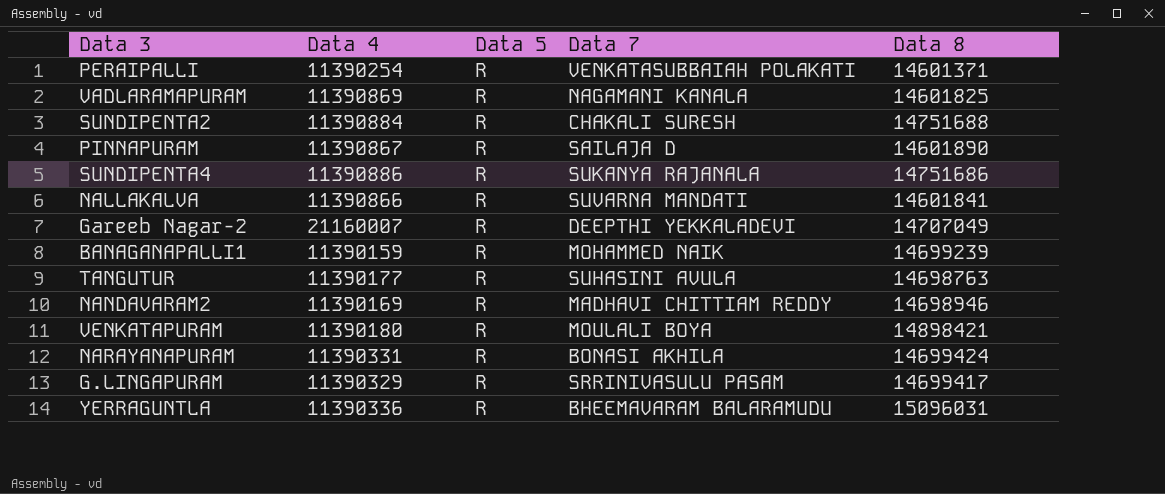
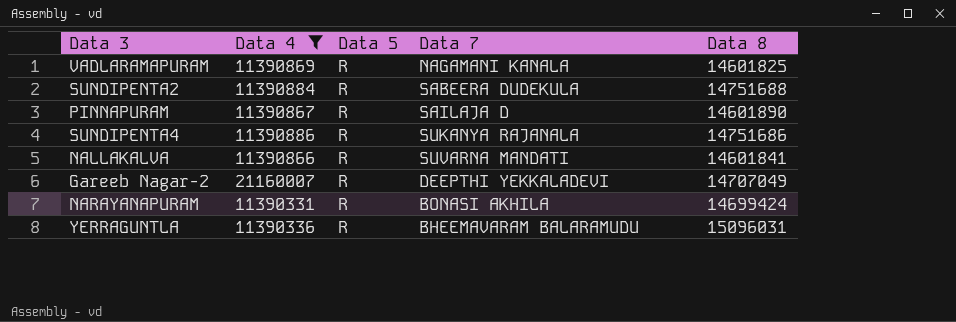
filter: none -> Data 4 >= 11390331
SUNDIPENTA2 | Data 7: CHAKALI SURESH -> SABEERA DUDEKULA

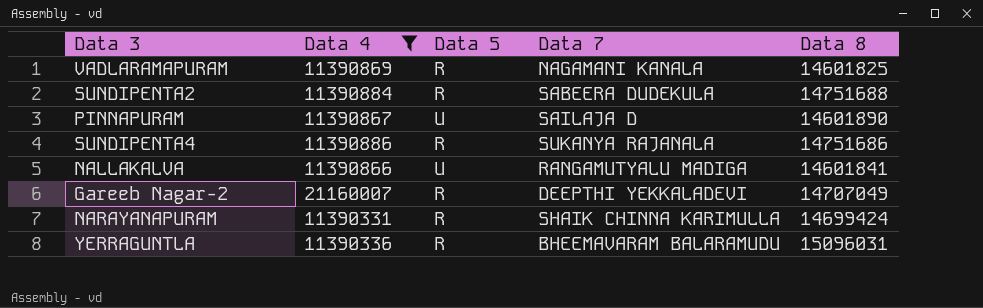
PINNAPURAM | Data 5: R -> U
NALLAKALVA | Data 5: R -> U
NALLAKALVA | Data 7: SUVARNA MANDATI -> RANGAMUTYALU MADIGA
NARAYANAPURAM | Data 7: BONASI AKHILA -> SHAIK CHINNA KARIMULLA

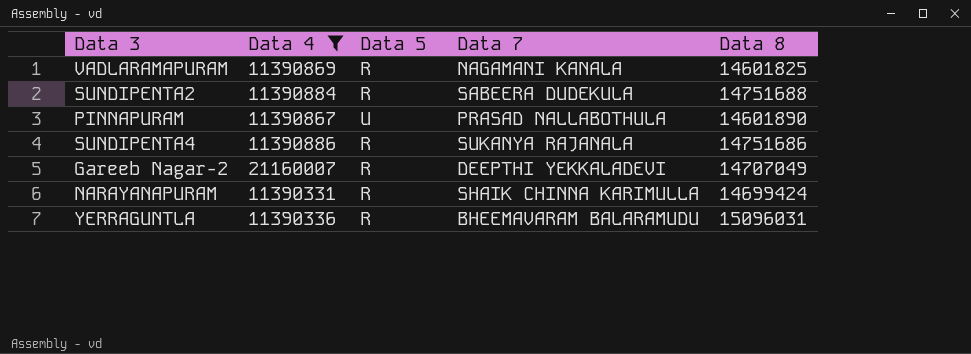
row NALLAKALVA: 11390866 | U | RANGAMUTYALU MADIGA | 14601841 -> none
PINNAPURAM | Data 7: SAILAJA D -> PRASAD NALLABOTHULA

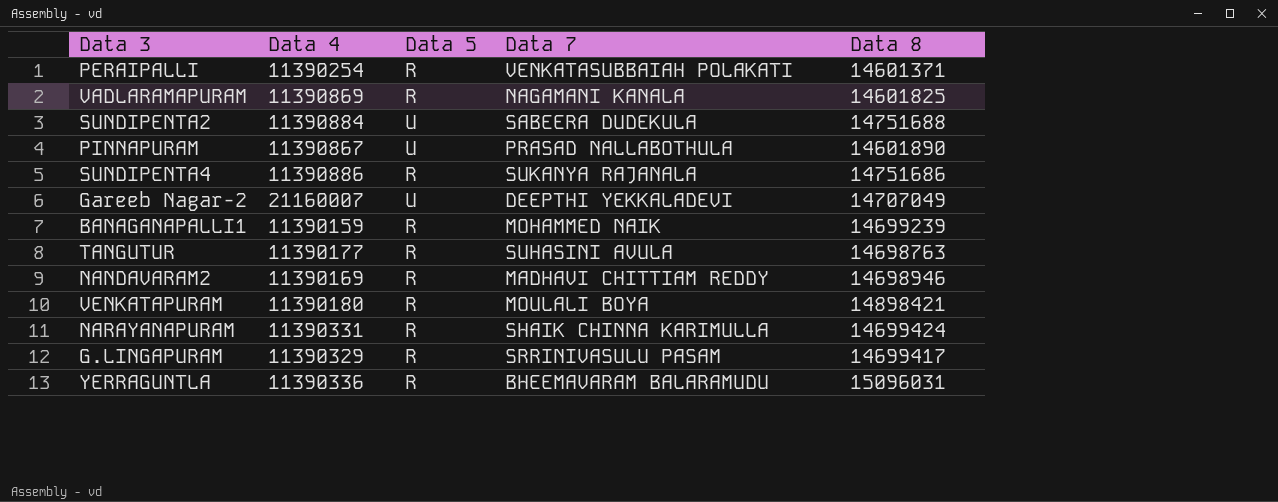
filter: Data 4 >= 11390331 -> none
SUNDIPENTA2 | Data 5: R -> U
Gareeb Nagar-2 | Data 5: R -> U

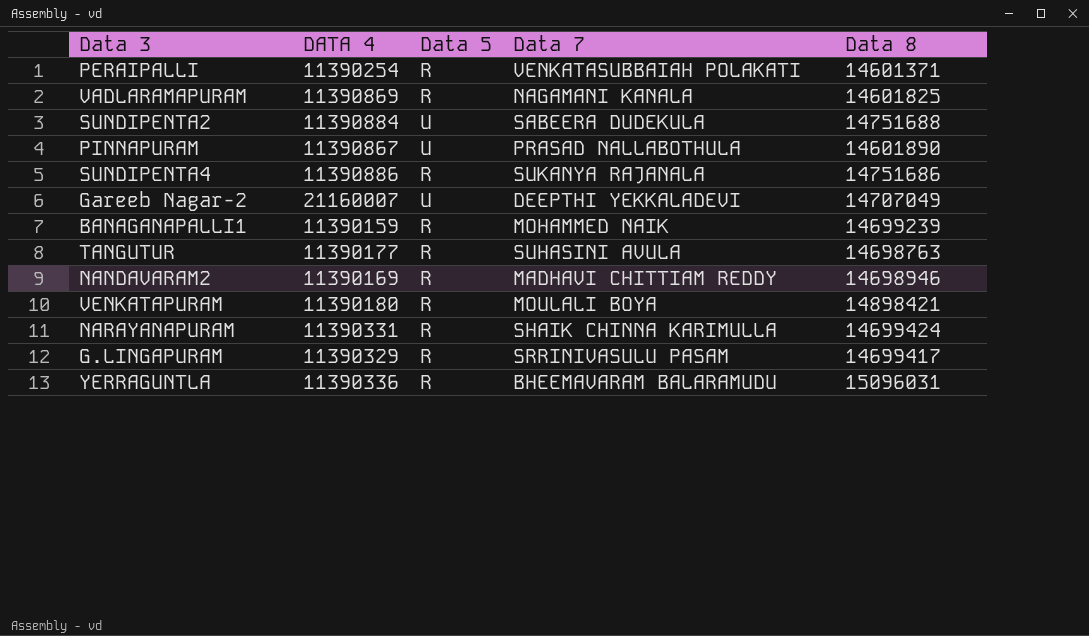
column name: Data 4 -> DATA 4

